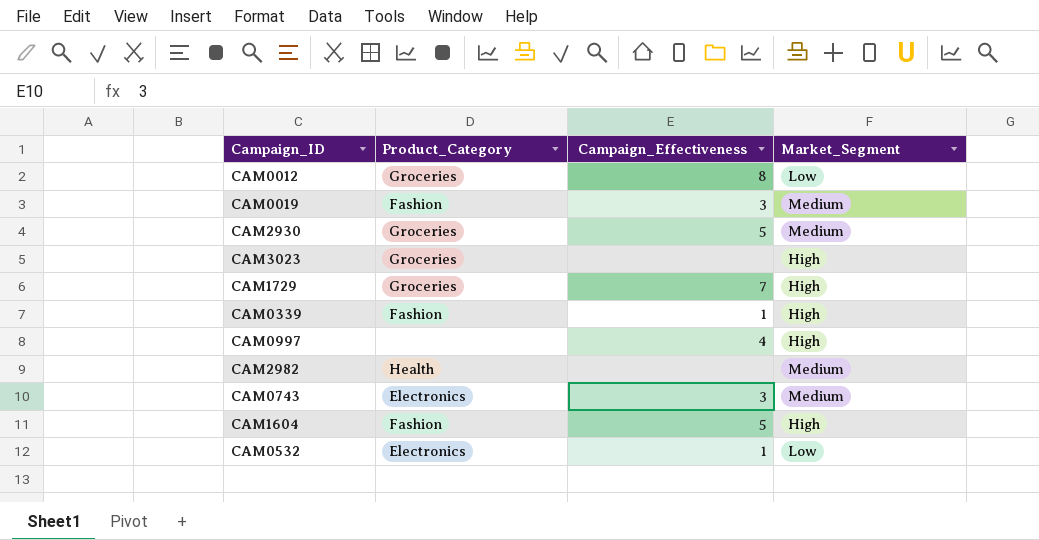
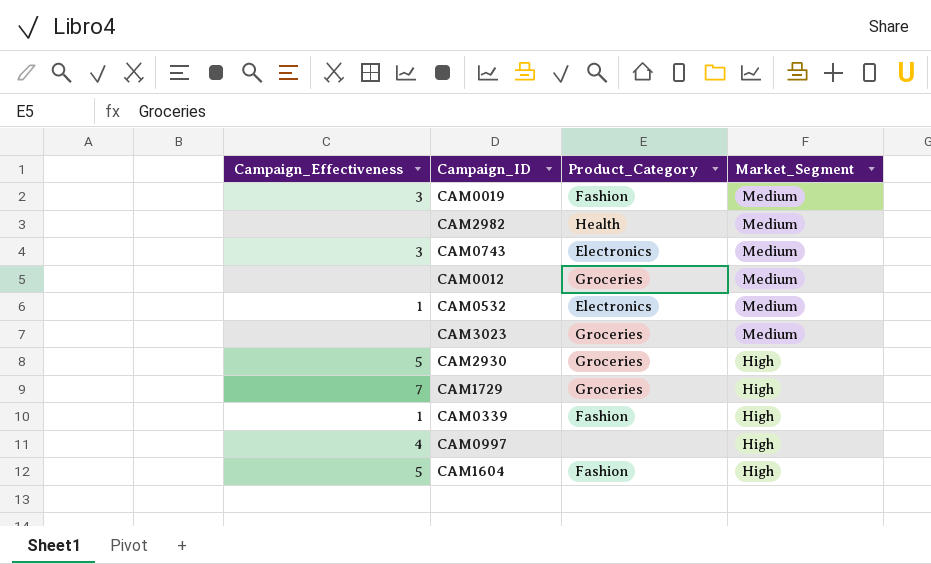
row order: none -> Market_Segment descending
column Campaign_Effectiveness | position: 3 -> 1
CAM0012 | Campaign_Effectiveness: 8 -> none
CAM0012 | Market_Segment: Low -> Medium
CAM0532 | Market_Segment: Low -> Medium
CAM3023 | Market_Segment: High -> Medium
CAM2930 | Market_Segment: Medium -> High

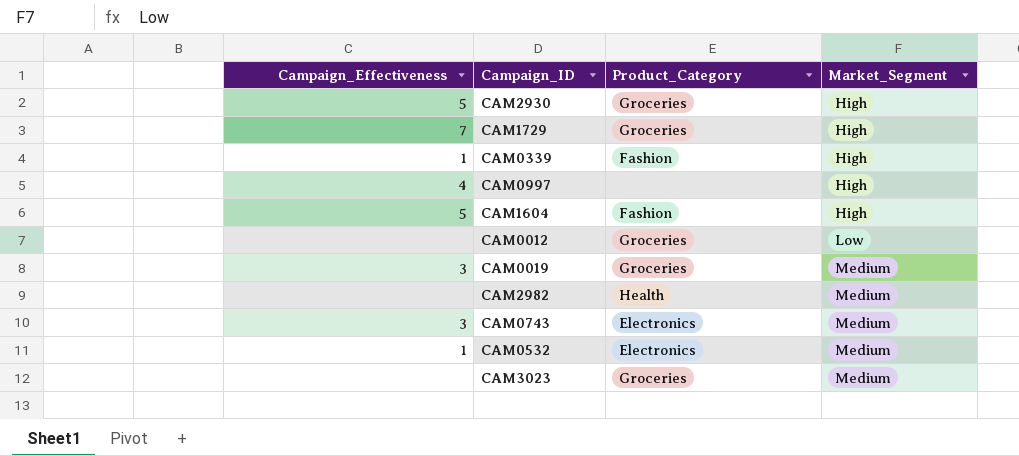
row order: Market_Segment descending -> Market_Segment ascending
CAM0012 | Market_Segment: Medium -> Low
CAM0019 | Product_Category: Fashion -> Groceries

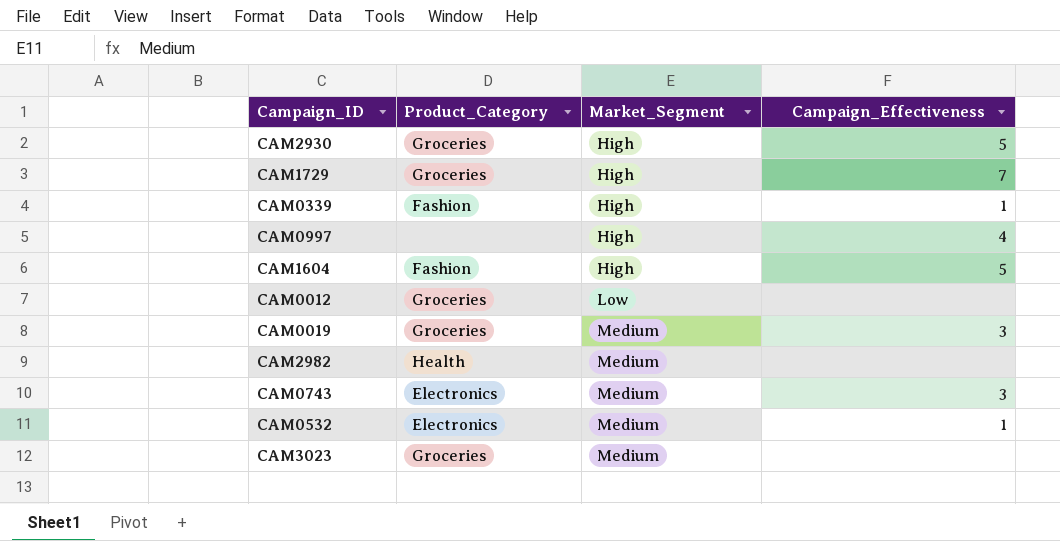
column Campaign_Effectiveness | position: 1 -> 4

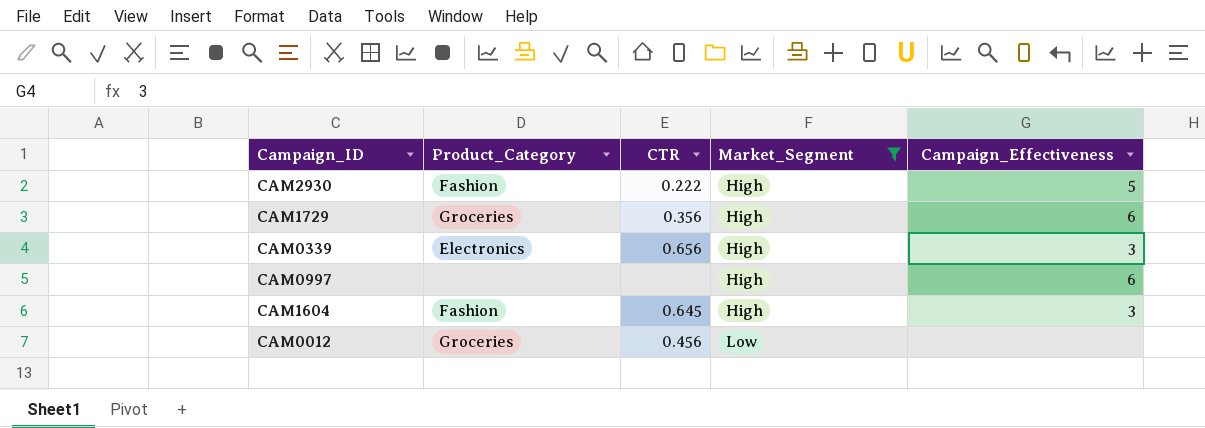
filter: none -> Market_Segment != Medium
column CTR | position: none -> 3
CAM2930 | Product_Category: Groceries -> Fashion
CAM1729 | Campaign_Effectiveness: 7 -> 6
CAM0339 | Product_Category: Fashion -> Electronics
CAM0339 | Campaign_Effectiveness: 1 -> 3
CAM0997 | Campaign_Effectiveness: 4 -> 6
CAM1604 | Campaign_Effectiveness: 5 -> 3

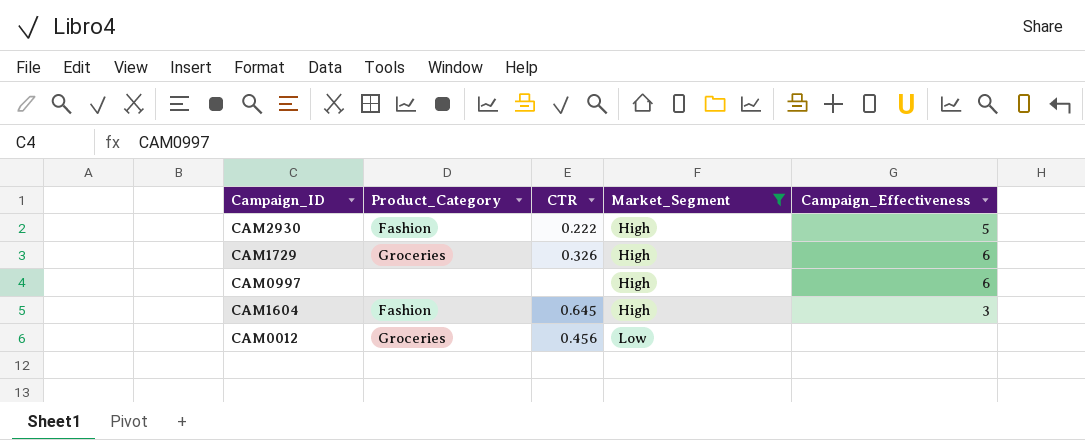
row CAM0339: Electronics | 0.656 | High | 3 -> none
CAM1729 | CTR: 0.356 -> 0.326

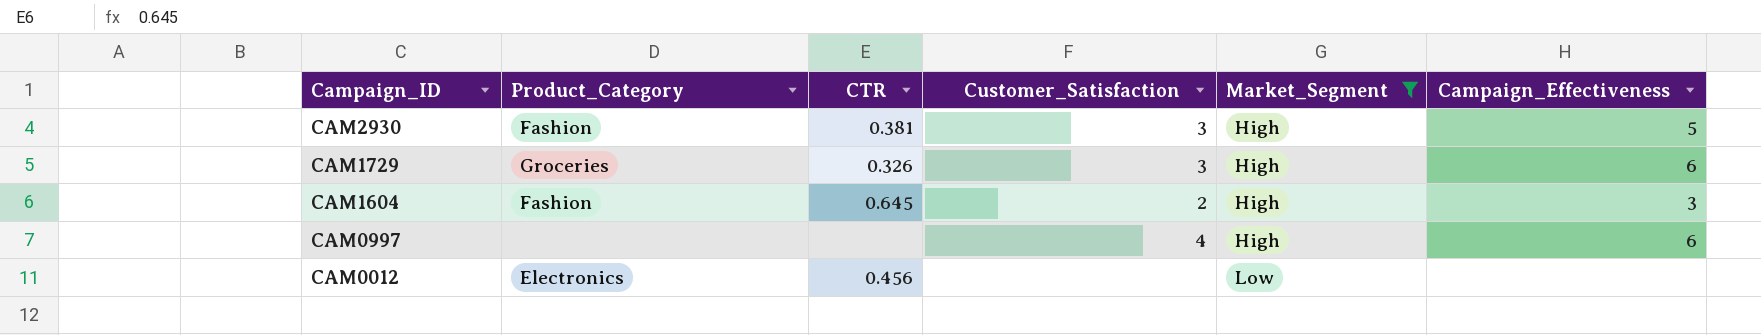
row order: Market_Segment ascending -> Campaign_ID descending
column Customer_Satisfaction | position: none -> 4
CAM2930 | CTR: 0.222 -> 0.381
CAM0012 | Product_Category: Groceries -> Electronics

